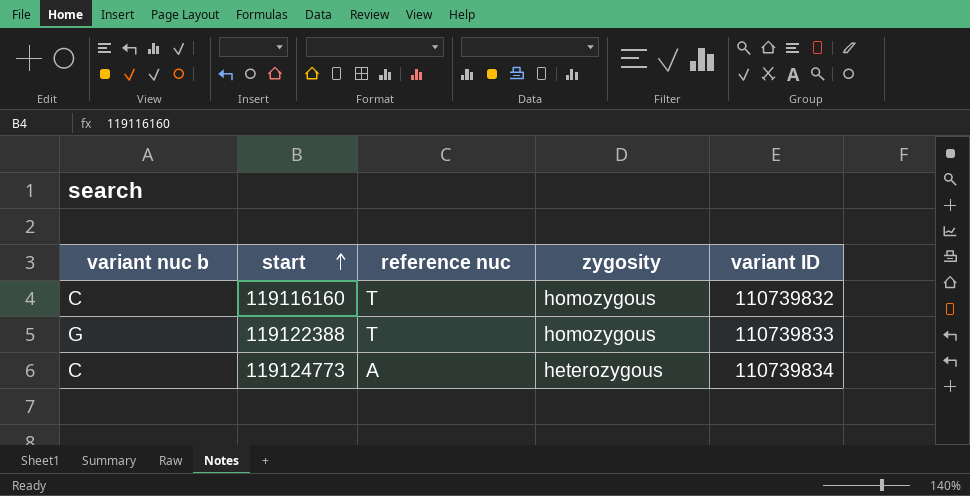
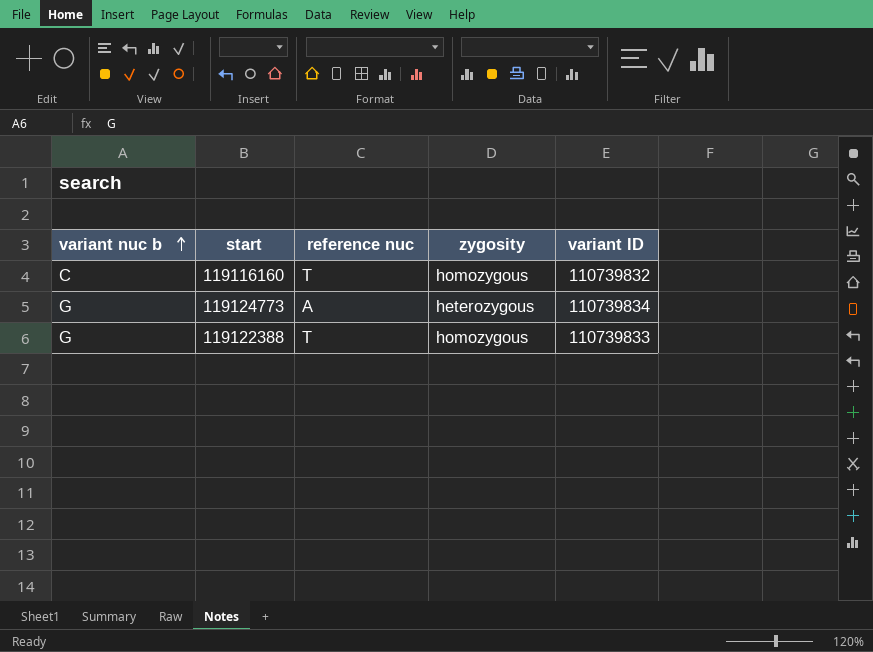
row order: start ascending -> variant nuc b ascending
119124773 | variant nuc b: C -> G

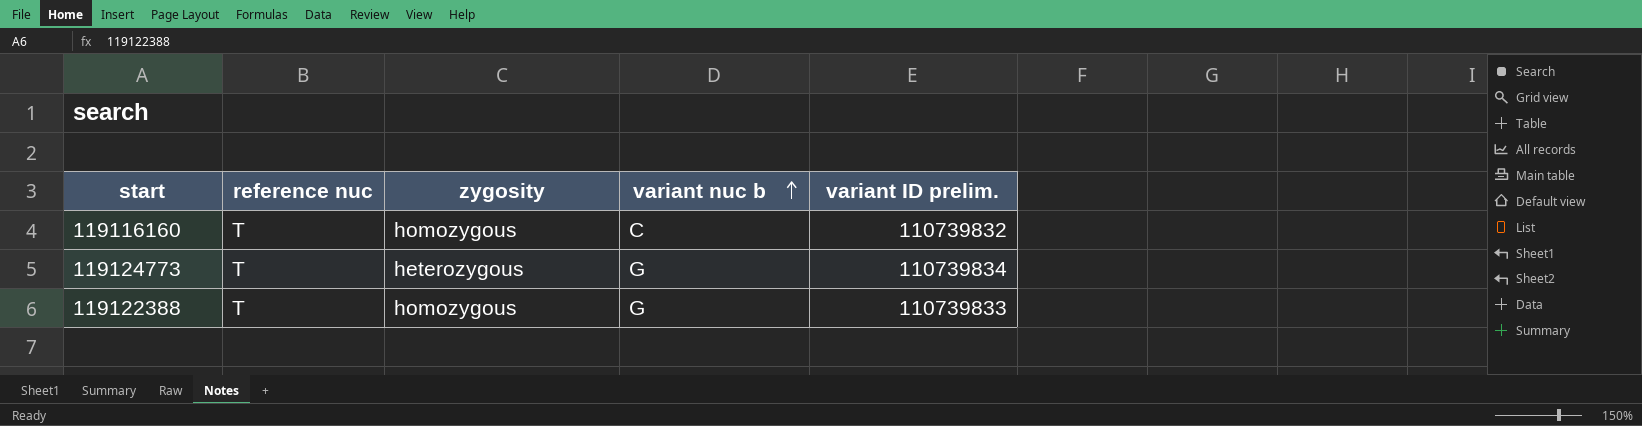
column variant nuc b | position: 1 -> 4
column name: variant ID -> variant ID prelim.
119124773 | reference nuc: A -> T

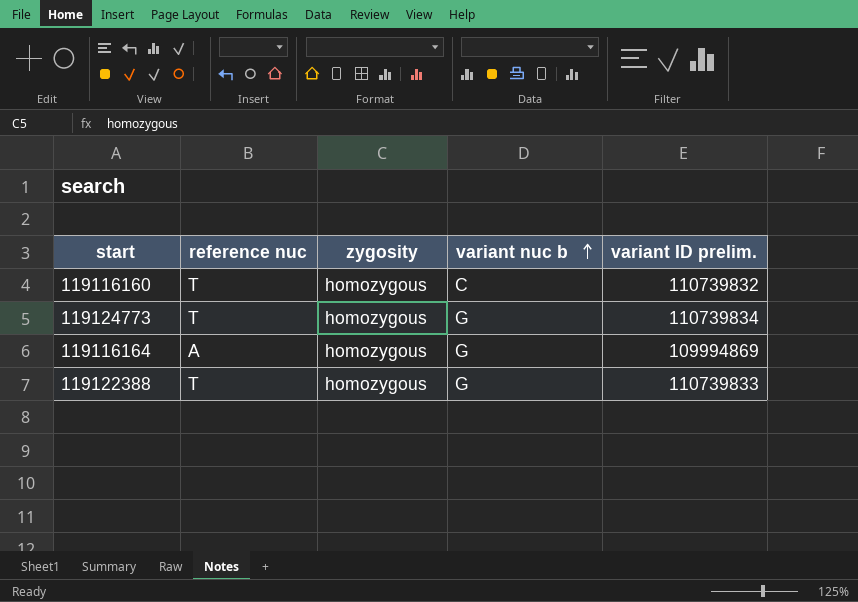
119124773 | zygosity: heterozygous -> homozygous
row 119116164: none -> A | homozygous | G | 109994869

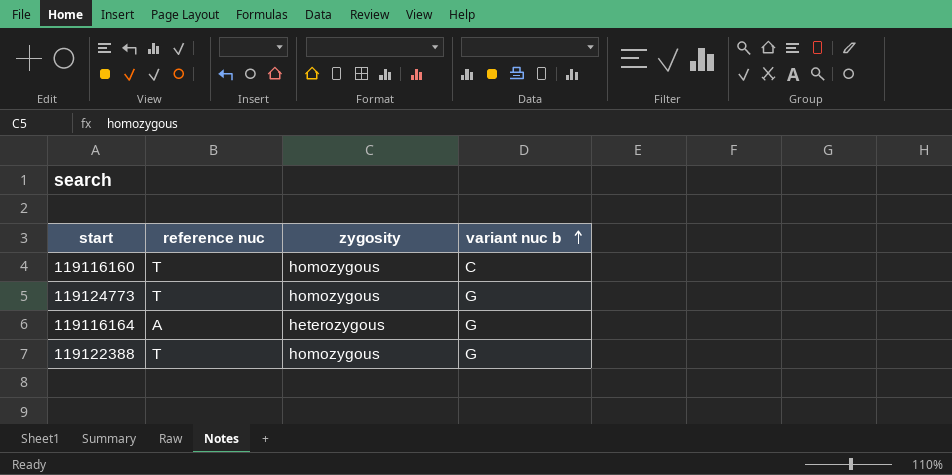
column variant ID prelim. | position: 5 -> none
119116164 | zygosity: homozygous -> heterozygous

